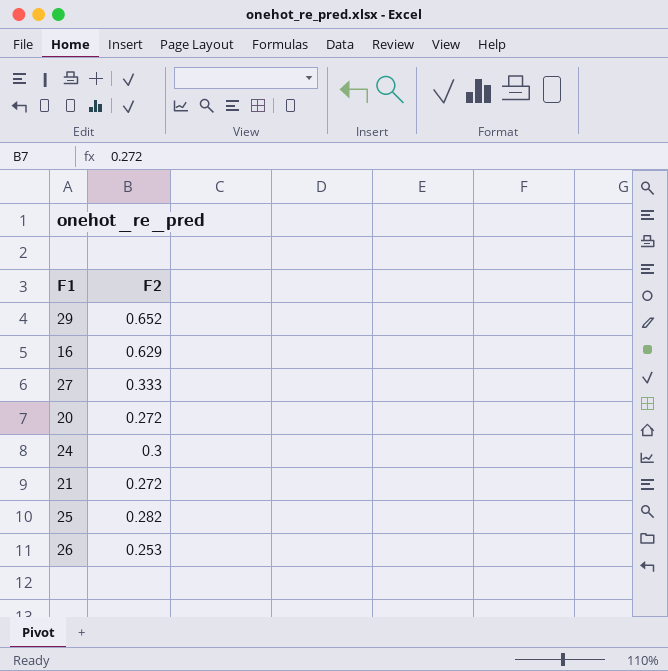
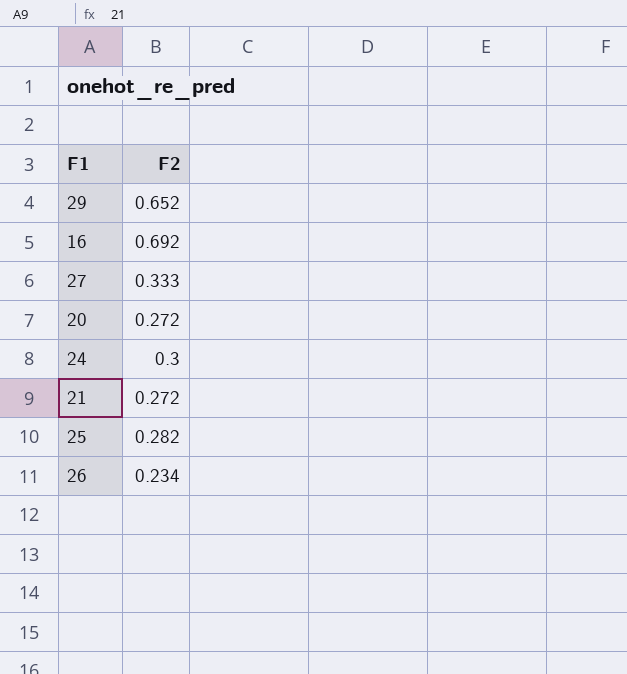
16 | F2: 0.629 -> 0.692
26 | F2: 0.253 -> 0.234

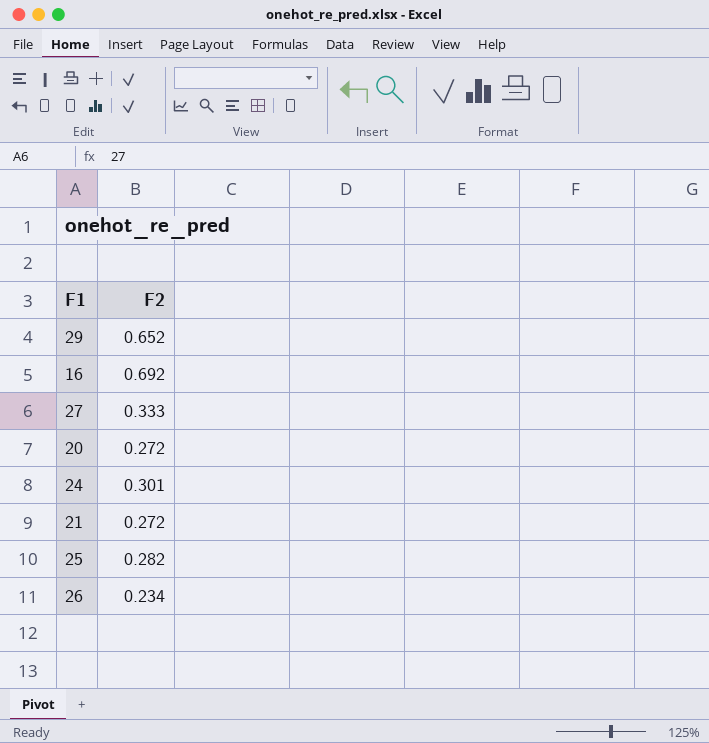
24 | F2: 0.3 -> 0.301

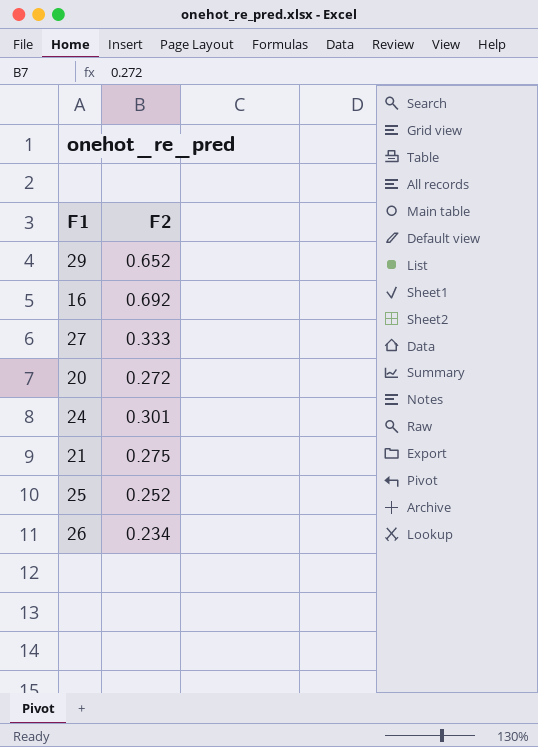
21 | F2: 0.272 -> 0.275
25 | F2: 0.282 -> 0.252

